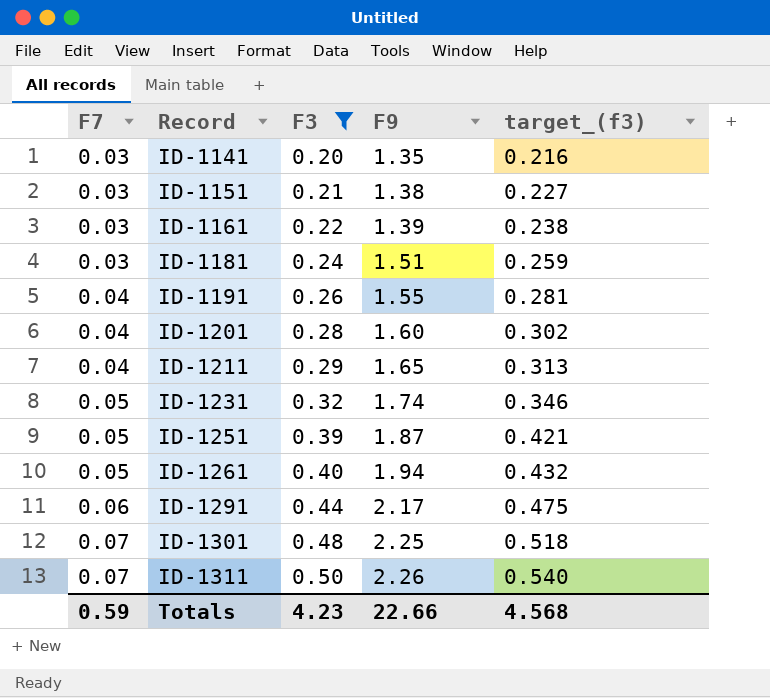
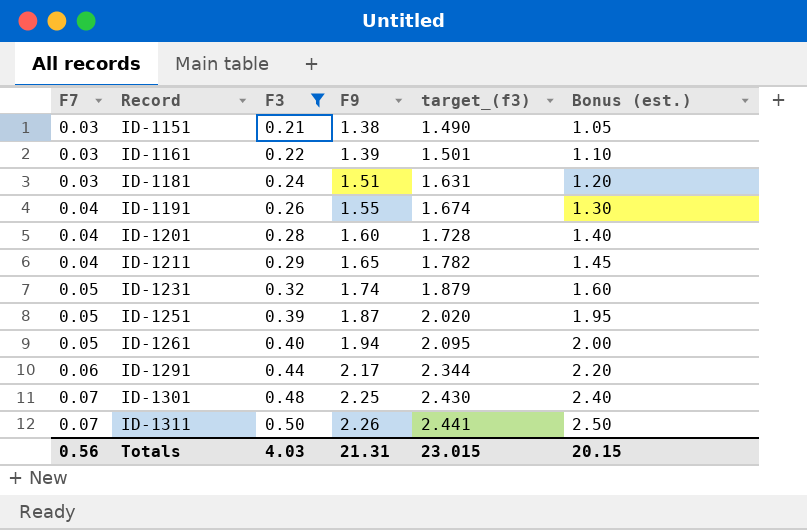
column target_(f3) | formula: [F3] * 1.08 -> [F9] * 1.08
column Bonus (est.) | formula: none -> [F3] * 5
row ID-1141: 0.03 | 0.20 | 1.35 | 0.216 -> none
Totals | F7: 0.59 -> 0.56
Totals | F3: 4.23 -> 4.03
Totals | F9: 22.66 -> 21.31
Totals | target_(f3): 4.568 -> 23.015

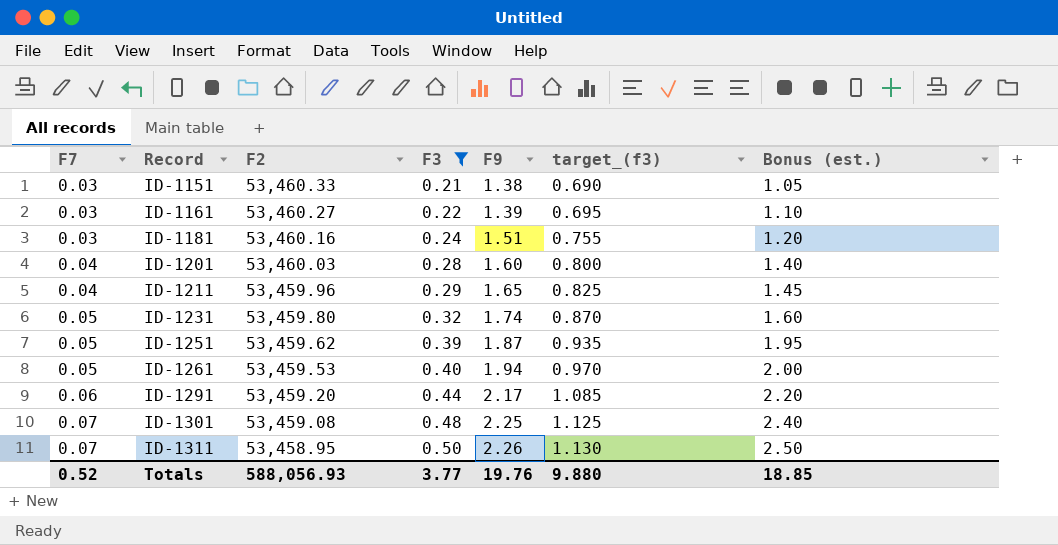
column F2 | position: none -> 3
column target_(f3) | formula: [F9] * 1.08 -> [F9] * 0.5
row ID-1191: 0.04 | 0.26 | 1.55 | 1.674 | 1.30 -> none
Totals | F7: 0.56 -> 0.52
Totals | F3: 4.03 -> 3.77
Totals | F9: 21.31 -> 19.76
Totals | target_(f3): 23.015 -> 9.880
Totals | Bonus (est.): 20.15 -> 18.85

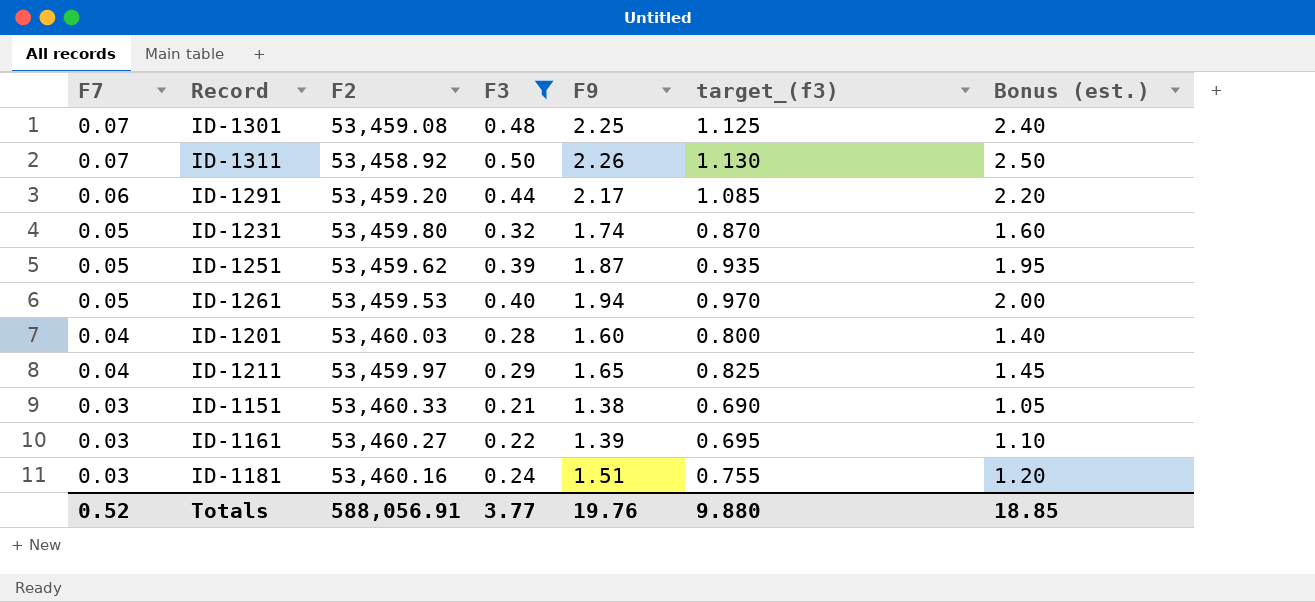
row order: F7 ascending -> F7 descending
ID-1311 | F2: 53,458.95 -> 53,458.92
ID-1211 | F2: 53,459.96 -> 53,459.97
Totals | F2: 588,056.93 -> 588,056.91

